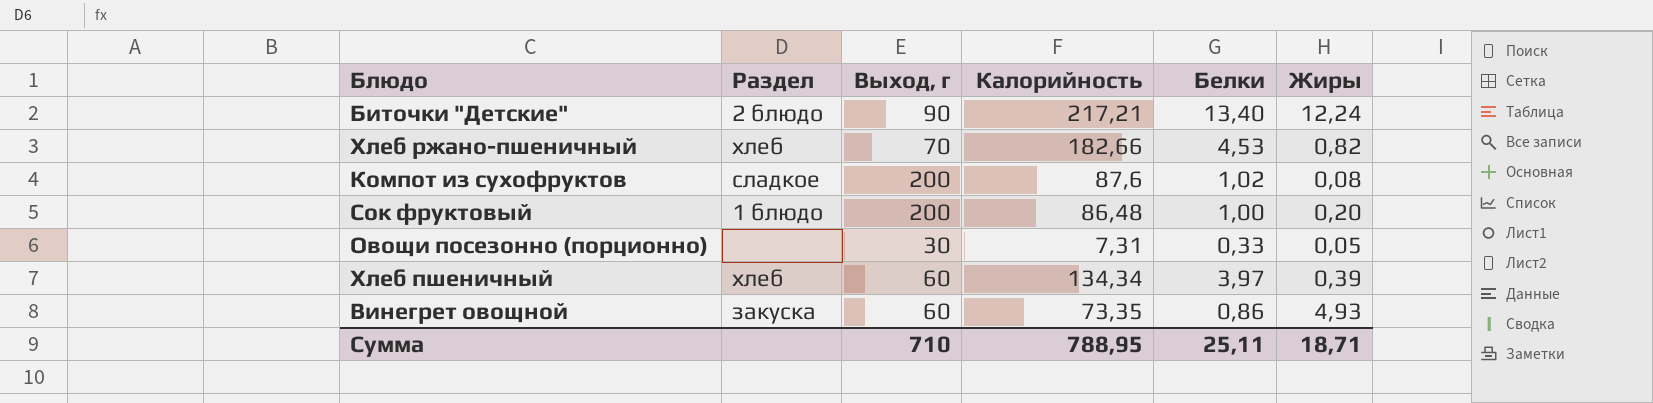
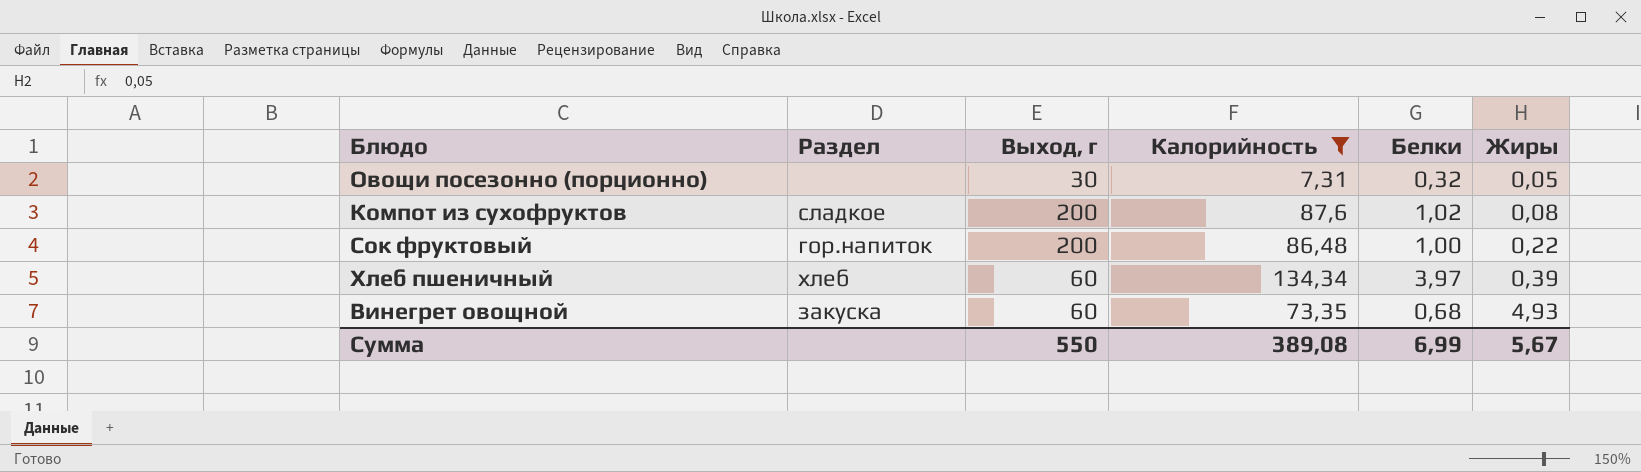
filter: none -> Калорийность <= 134,34
row order: none -> Жиры ascending
Овощи посезонно (порционно) | Белки: 0,33 -> 0,32
Сок фруктовый | Раздел: 1 блюдо -> гор.напиток
Сок фруктовый | Жиры: 0,20 -> 0,22
Винегрет овощной | Белки: 0,86 -> 0,68
Сумма | Выход, г: 710 -> 550
Сумма | Калорийность: 788,95 -> 389,08
Сумма | Белки: 25,11 -> 6,99
Сумма | Жиры: 18,71 -> 5,67

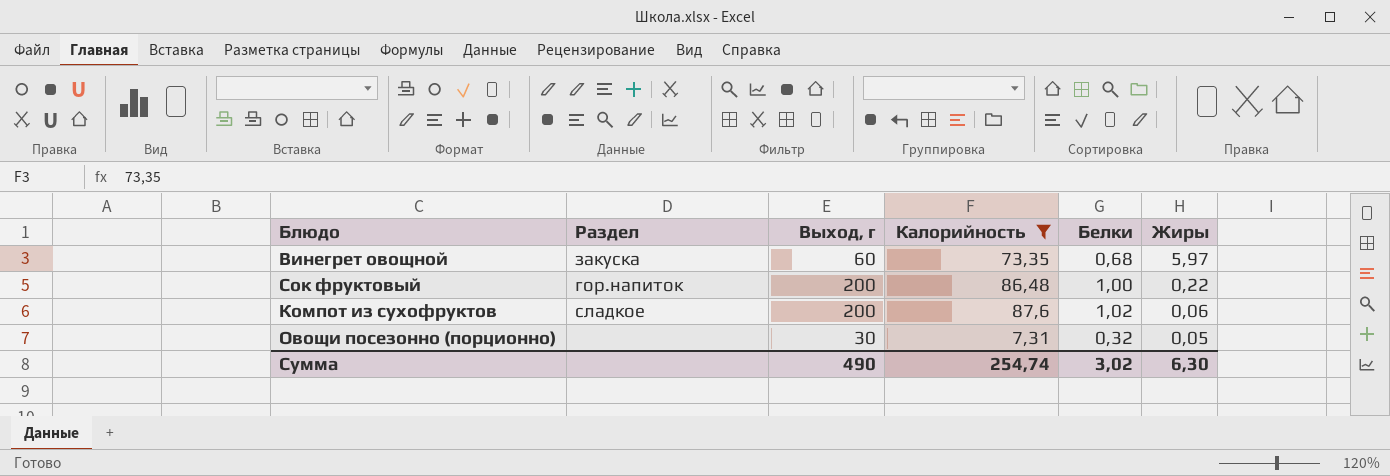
row order: Жиры ascending -> Жиры descending
row Хлеб пшеничный: хлеб | 60 | 134,34 | 3,97 | 0,39 -> none
Винегрет овощной | Жиры: 4,93 -> 5,97
Компот из сухофруктов | Жиры: 0,08 -> 0,06
Сумма | Выход, г: 550 -> 490
Сумма | Калорийность: 389,08 -> 254,74
Сумма | Белки: 6,99 -> 3,02
Сумма | Жиры: 5,67 -> 6,30

